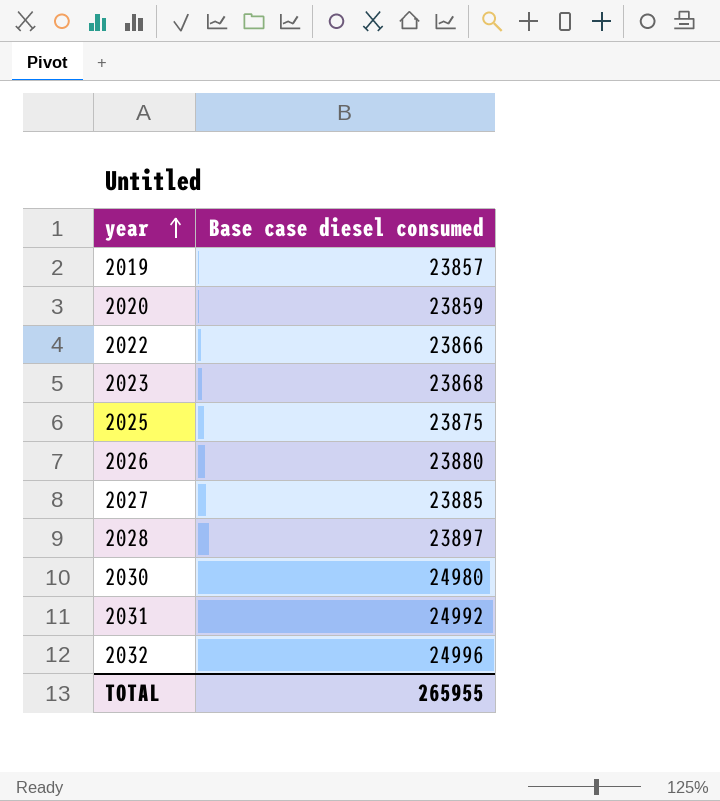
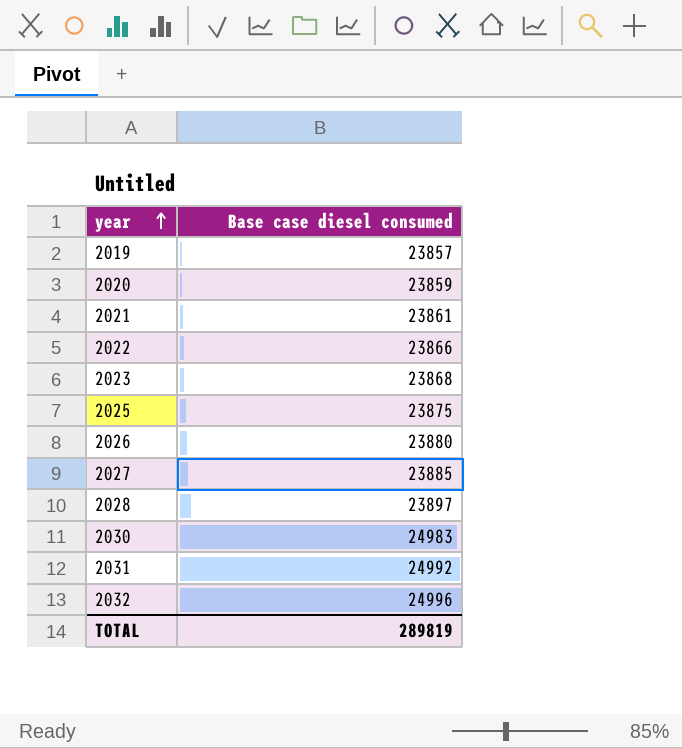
row 2021: none -> 23861
2030 | Base case diesel consumed: 24980 -> 24983
TOTAL | Base case diesel consumed: 265955 -> 289819

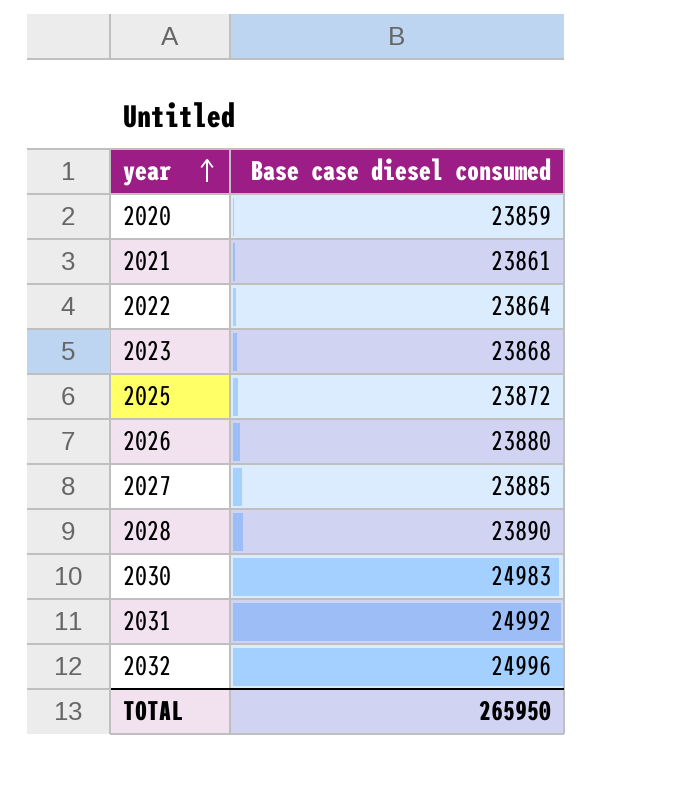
row 2019: 23857 -> none
2022 | Base case diesel consumed: 23866 -> 23864
2025 | Base case diesel consumed: 23875 -> 23872
2028 | Base case diesel consumed: 23897 -> 23890
TOTAL | Base case diesel consumed: 289819 -> 265950

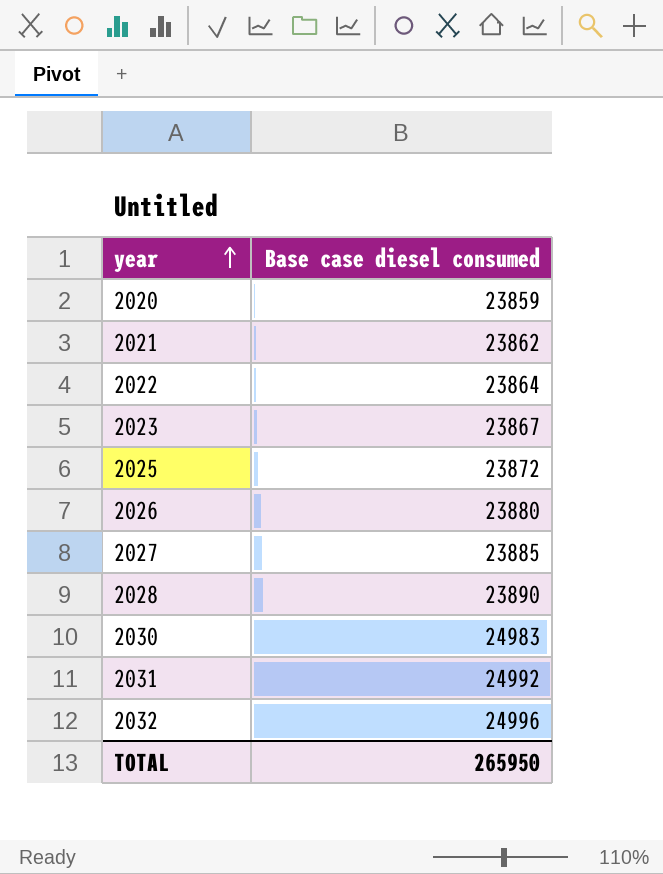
2021 | Base case diesel consumed: 23861 -> 23862
2023 | Base case diesel consumed: 23868 -> 23867

